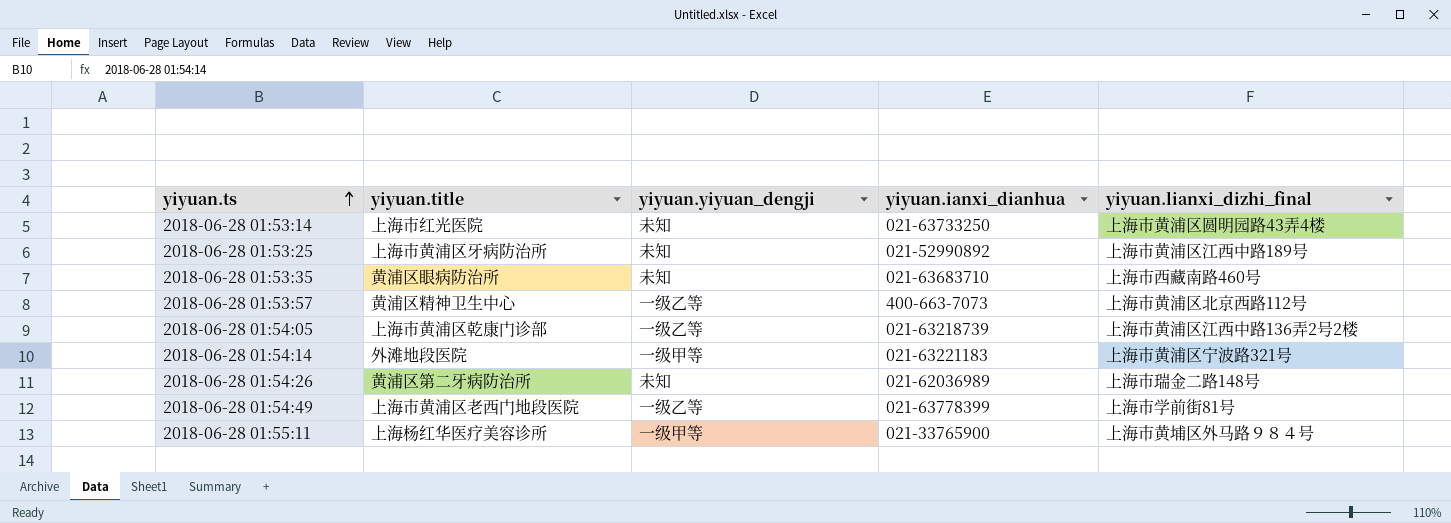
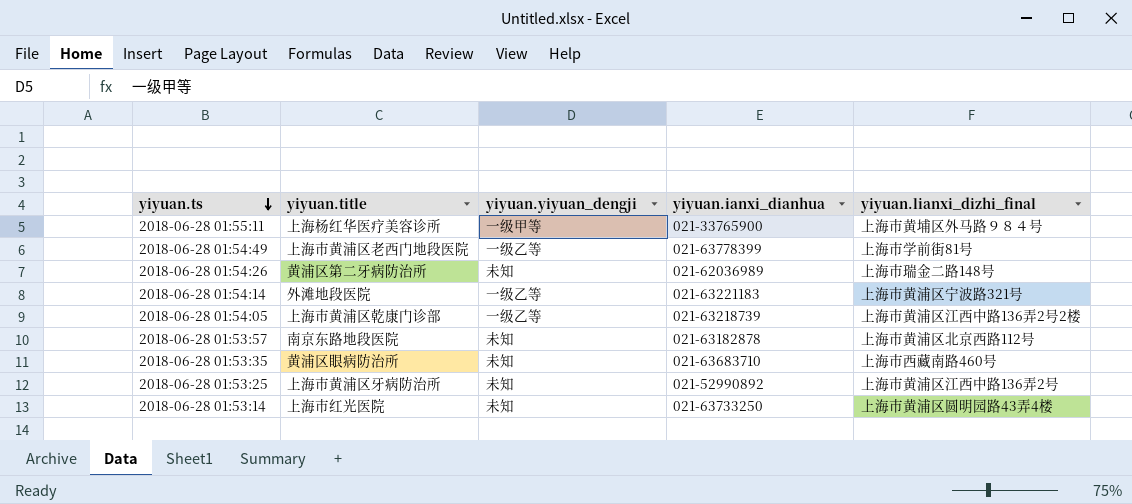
row order: yiyuan.ts ascending -> yiyuan.ts descending
2018-06-28 01:54:14 | yiyuan.yiyuan_dengji: 一级甲等 -> 一级乙等
2018-06-28 01:53:57 | yiyuan.title: 黄浦区精神卫生中心 -> 南京东路地段医院
2018-06-28 01:53:57 | yiyuan.yiyuan_dengji: 一级乙等 -> 未知
2018-06-28 01:53:57 | yiyuan.ianxi_dianhua: 400-663-7073 -> 021-63182878
2018-06-28 01:53:25 | yiyuan.lianxi_dizhi_final: 上海市黄浦区江西中路189号 -> 上海市黄浦区江西中路136弄2号

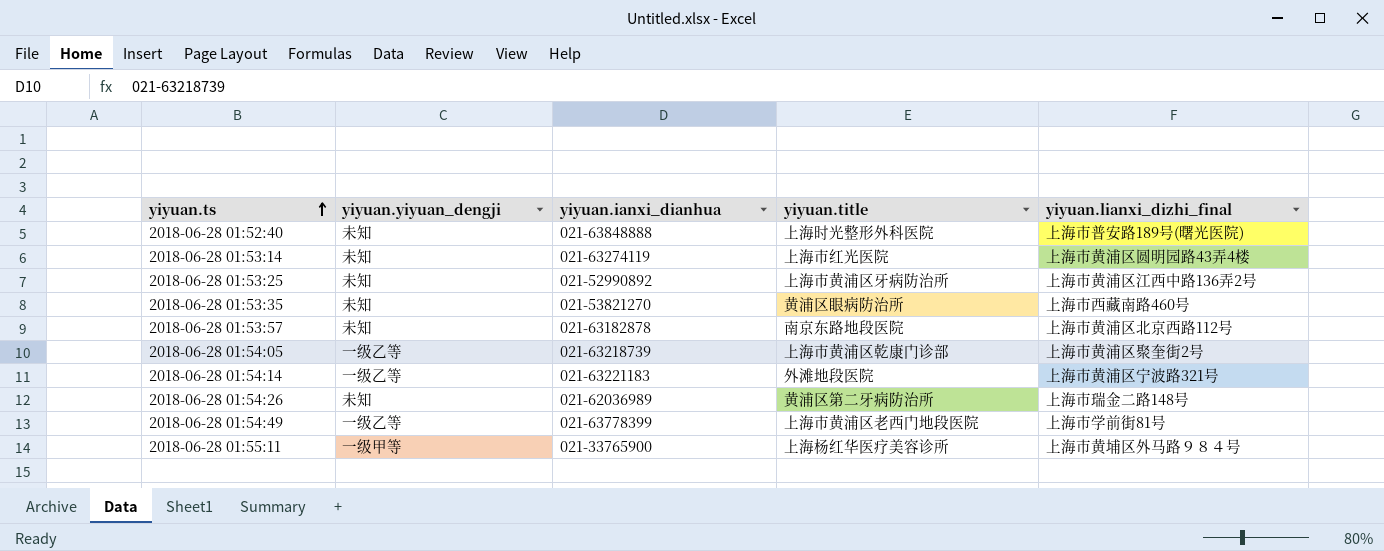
row order: yiyuan.ts descending -> yiyuan.ts ascending
column yiyuan.title | position: 2 -> 4
row 2018-06-28 01:52:40: none -> 未知 | 021-63848888 | 上海时光整形外科医院 | 上海市普安路189号(曙光医院)
2018-06-28 01:53:14 | yiyuan.ianxi_dianhua: 021-63733250 -> 021-63274119
2018-06-28 01:53:35 | yiyuan.ianxi_dianhua: 021-63683710 -> 021-53821270
2018-06-28 01:54:05 | yiyuan.lianxi_dizhi_final: 上海市黄浦区江西中路136弄2号2楼 -> 上海市黄浦区聚奎街2号

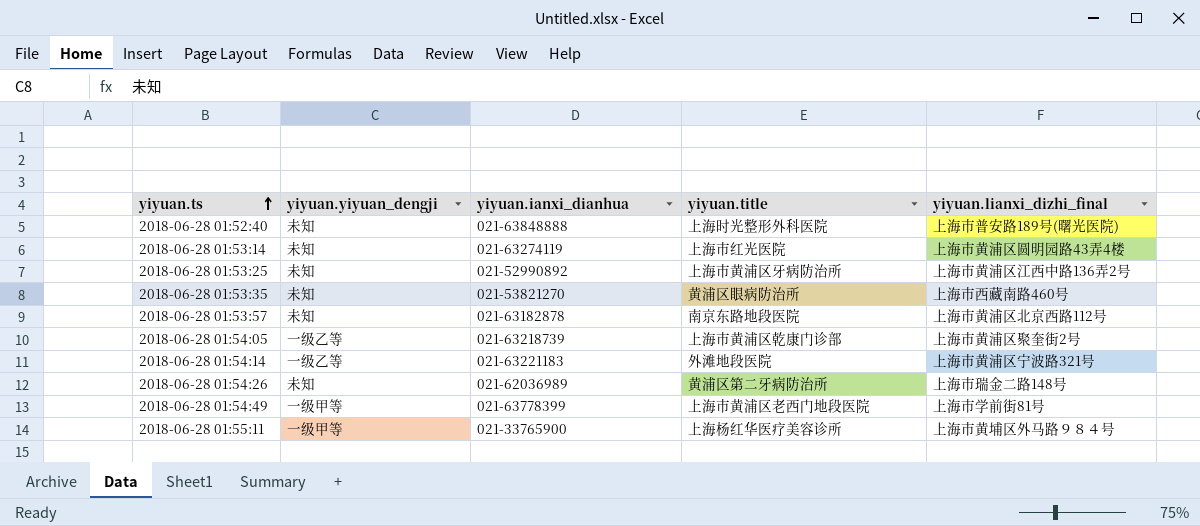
2018-06-28 01:54:49 | yiyuan.yiyuan_dengji: 一级乙等 -> 一级甲等

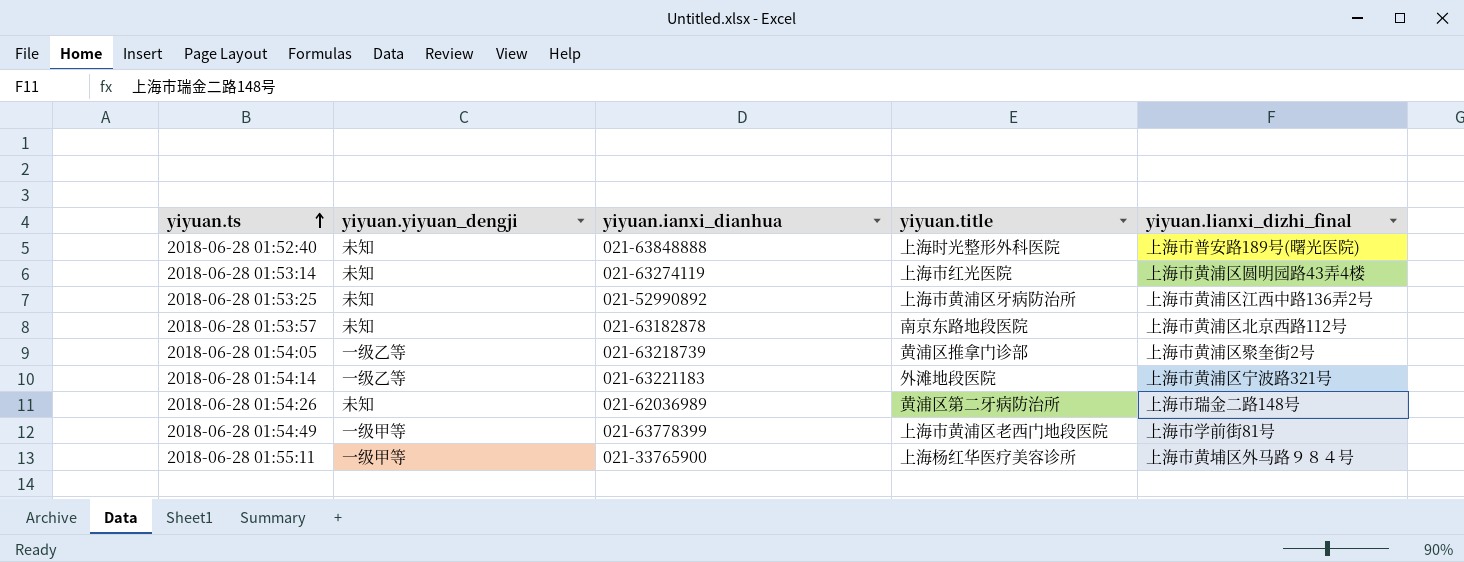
row 2018-06-28 01:53:35: 未知 | 021-53821270 | 黄浦区眼病防治所 | 上海市西藏南路460号 -> none
2018-06-28 01:54:05 | yiyuan.title: 上海市黄浦区乾康门诊部 -> 黄浦区推拿门诊部

